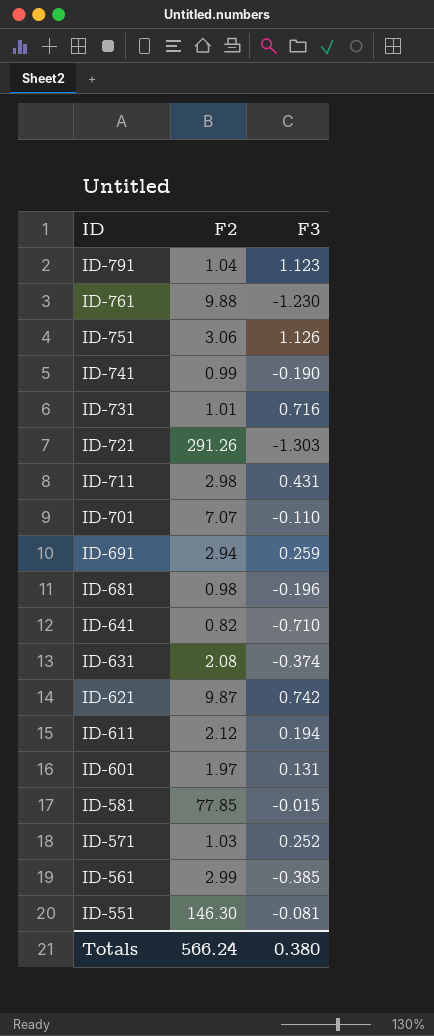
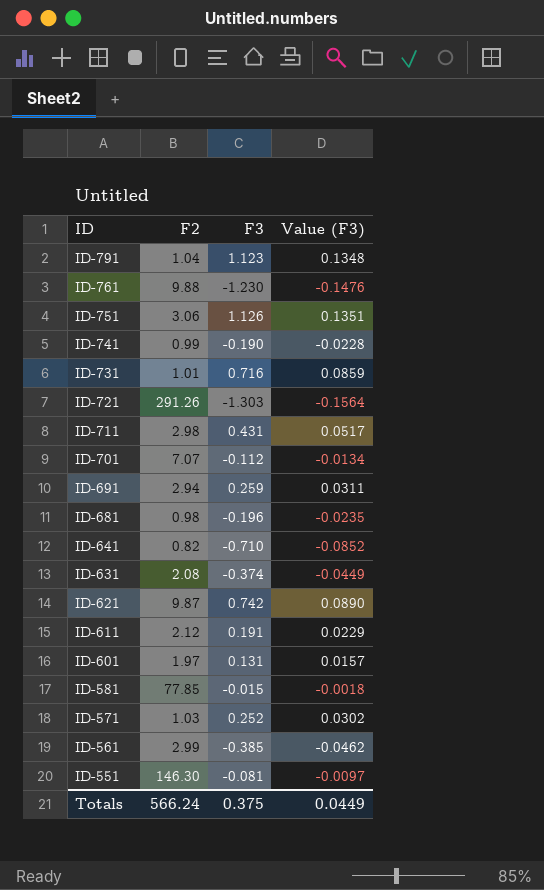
column Value (F3) | formula: none -> [F3] * 0.12
ID-701 | F3: -0.110 -> -0.112
ID-611 | F3: 0.194 -> 0.191
Totals | F3: 0.380 -> 0.375

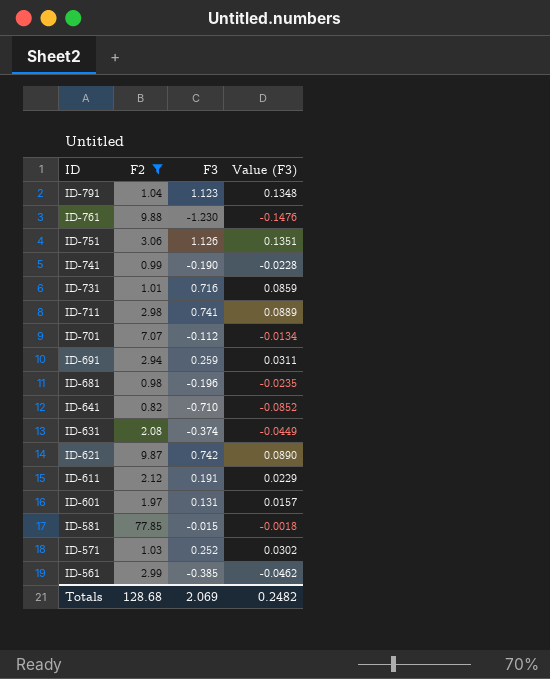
filter: none -> F2 <= 77.85
ID-711 | F3: 0.431 -> 0.741
ID-711 | Value (F3): 0.0517 -> 0.0889
Totals | F2: 566.24 -> 128.68
Totals | F3: 0.375 -> 2.069
Totals | Value (F3): 0.0449 -> 0.2482

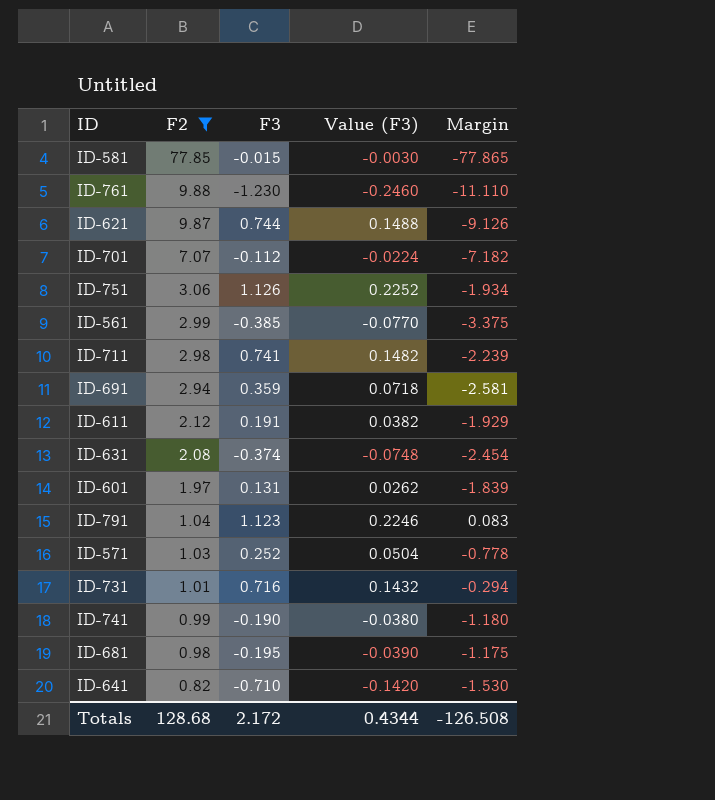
row order: ID descending -> F2 descending
column Value (F3) | formula: [F3] * 0.12 -> [F3] * 0.2
column Margin | formula: none -> [F3] - [F2]
ID-621 | F3: 0.742 -> 0.744
ID-691 | F3: 0.259 -> 0.359
ID-681 | F3: -0.196 -> -0.195
Totals | F3: 2.069 -> 2.172
Totals | Value (F3): 0.2482 -> 0.4344

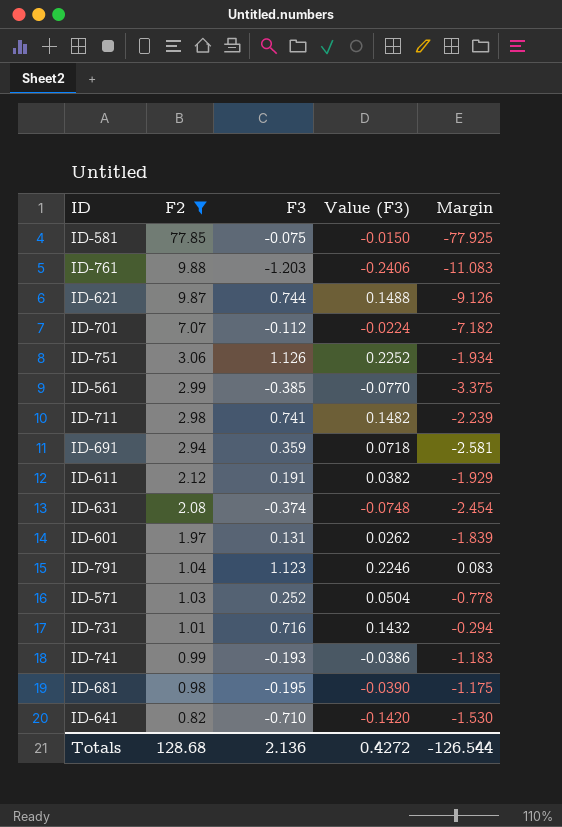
ID-581 | F3: -0.015 -> -0.075
ID-581 | Value (F3): -0.0030 -> -0.0150
ID-581 | Margin: -77.865 -> -77.925
ID-761 | F3: -1.230 -> -1.203
ID-761 | Value (F3): -0.2460 -> -0.2406
ID-761 | Margin: -11.110 -> -11.083
ID-741 | F3: -0.190 -> -0.193
ID-741 | Value (F3): -0.0380 -> -0.0386
ID-741 | Margin: -1.180 -> -1.183
Totals | F3: 2.172 -> 2.136
Totals | Value (F3): 0.4344 -> 0.4272
Totals | Margin: -126.508 -> -126.544

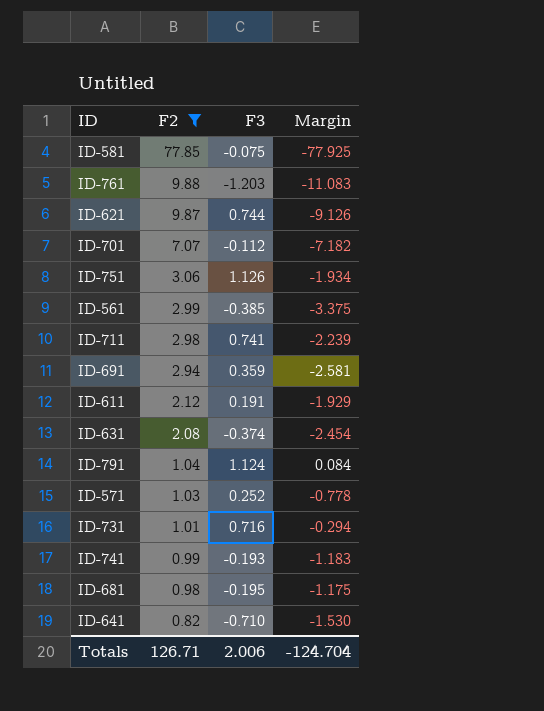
column Value (F3) | formula: [F3] * 0.2 -> none
row ID-601: 1.97 | 0.131 | 0.0262 | -1.839 -> none
ID-791 | F3: 1.123 -> 1.124
ID-791 | Margin: 0.083 -> 0.084
Totals | F2: 128.68 -> 126.71
Totals | F3: 2.136 -> 2.006
Totals | Margin: -126.544 -> -124.704

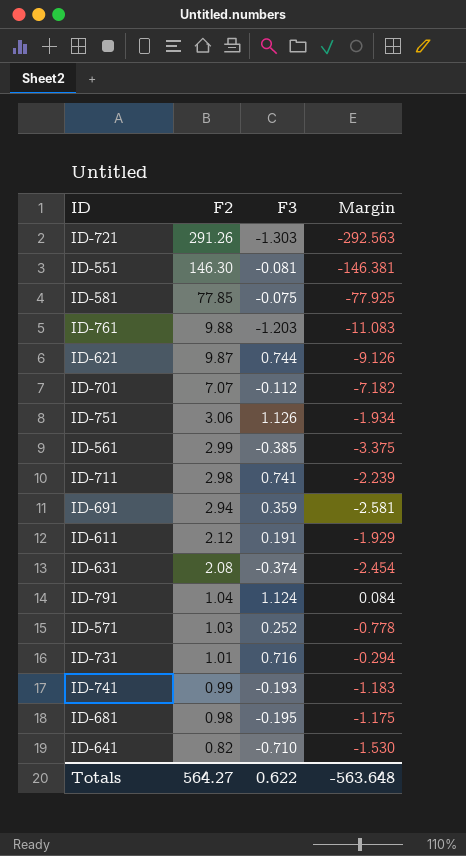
filter: F2 <= 77.85 -> none
Totals | F2: 126.71 -> 564.27
Totals | F3: 2.006 -> 0.622
Totals | Margin: -124.704 -> -563.648

